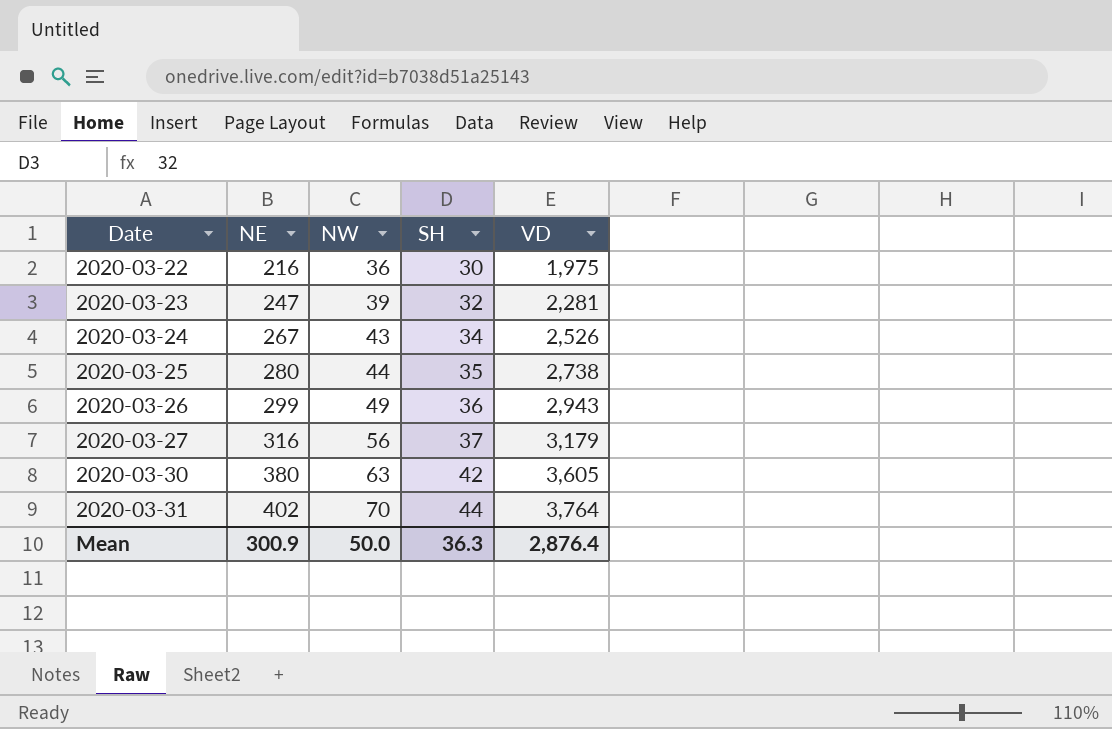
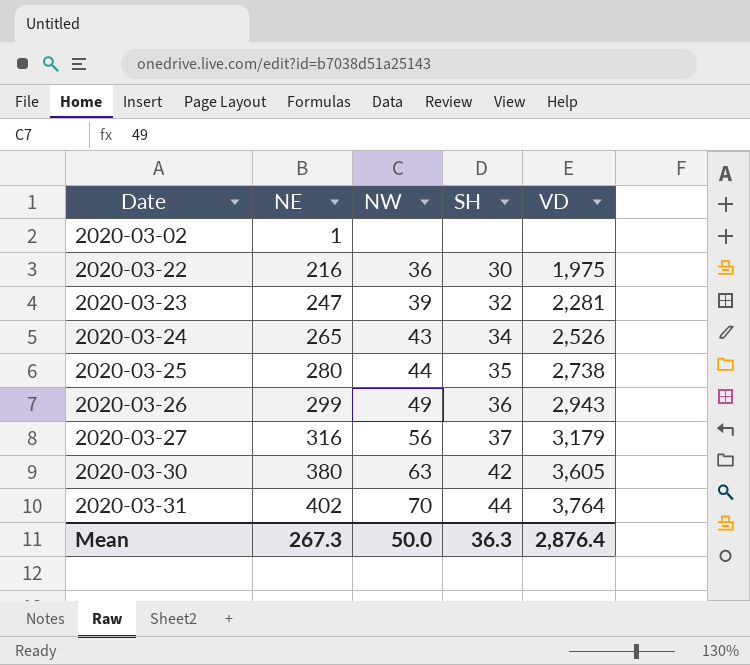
row 2020-03-02: none -> 1 | none | none | none
2020-03-24 | NE: 267 -> 265
Mean | NE: 300.9 -> 267.3

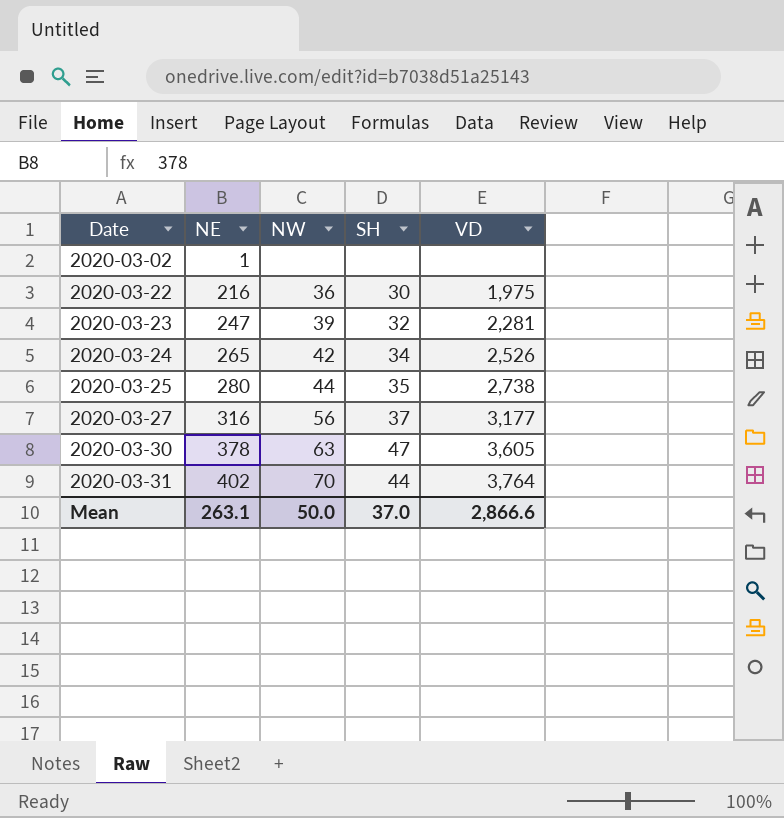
row 2020-03-26: 299 | 49 | 36 | 2,943 -> none
2020-03-24 | NW: 43 -> 42
2020-03-27 | VD: 3,179 -> 3,177
2020-03-30 | NE: 380 -> 378
2020-03-30 | SH: 42 -> 47
Mean | NE: 267.3 -> 263.1
Mean | SH: 36.3 -> 37.0
Mean | VD: 2,876.4 -> 2,866.6

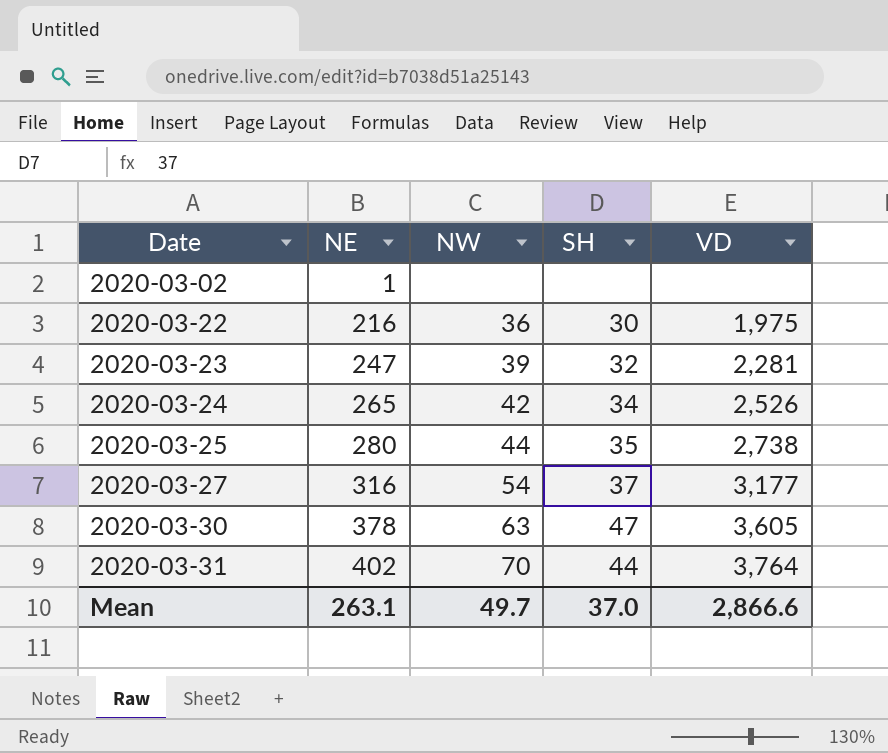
2020-03-27 | NW: 56 -> 54
Mean | NW: 50.0 -> 49.7

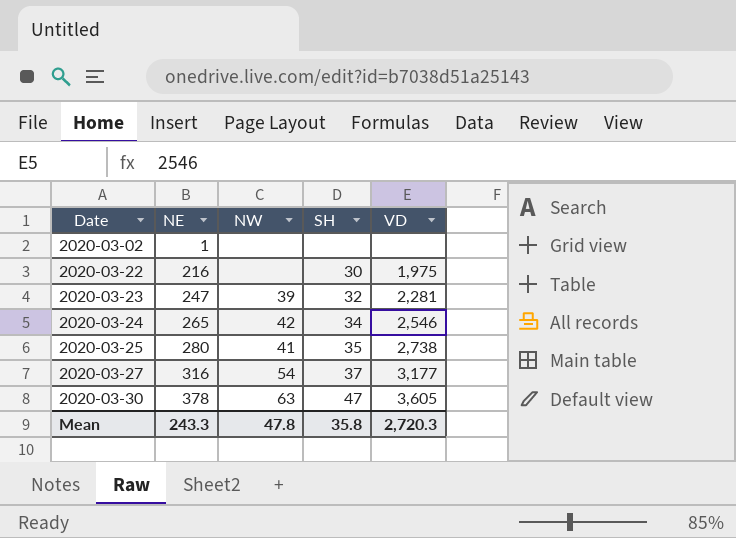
row 2020-03-31: 402 | 70 | 44 | 3,764 -> none
2020-03-22 | NW: 36 -> none
2020-03-24 | VD: 2,526 -> 2,546
2020-03-25 | NW: 44 -> 41
Mean | NE: 263.1 -> 243.3
Mean | NW: 49.7 -> 47.8
Mean | SH: 37.0 -> 35.8
Mean | VD: 2,866.6 -> 2,720.3

